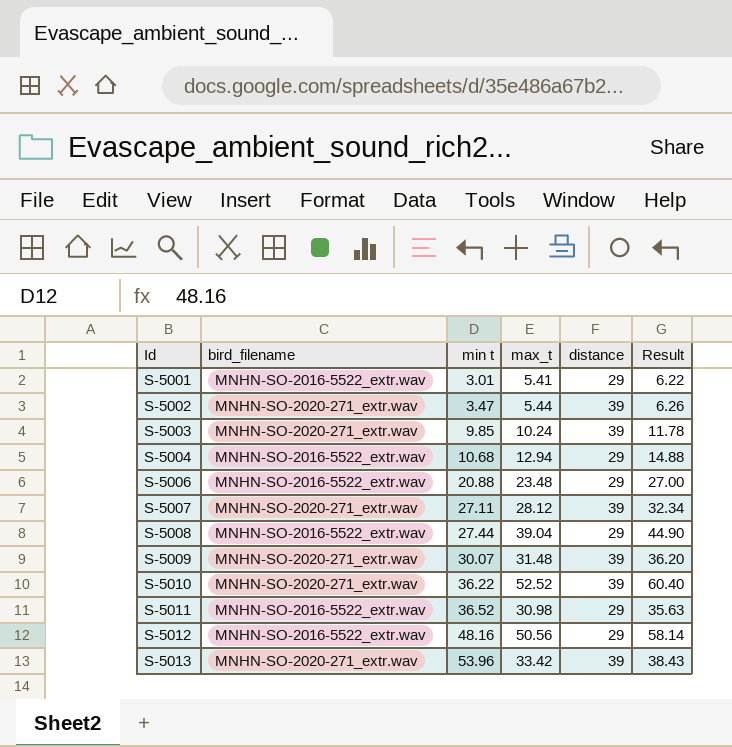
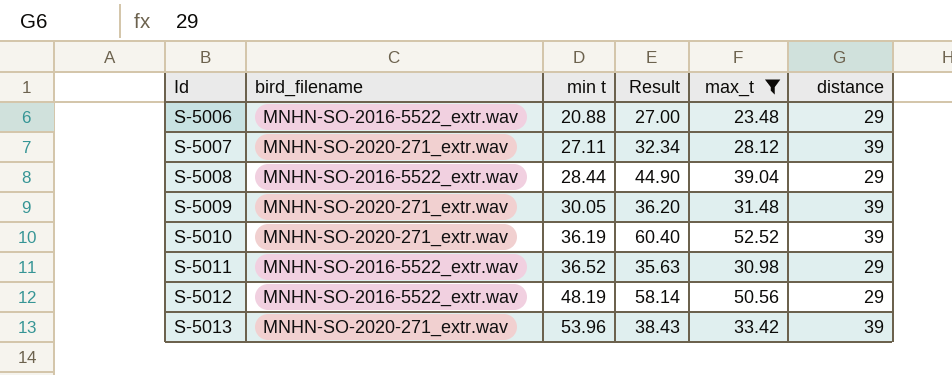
filter: none -> max_t >= 23.48
column Result | position: 6 -> 4
S-5008 | min t: 27.44 -> 28.44
S-5009 | min t: 30.07 -> 30.05
S-5010 | min t: 36.22 -> 36.19
S-5012 | min t: 48.16 -> 48.19

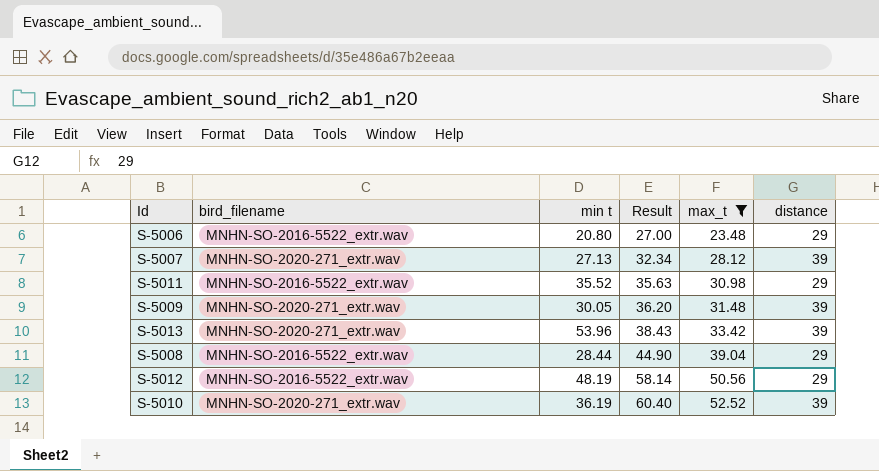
row order: Id ascending -> Result ascending
S-5006 | min t: 20.88 -> 20.80
S-5007 | min t: 27.11 -> 27.13
S-5011 | min t: 36.52 -> 35.52

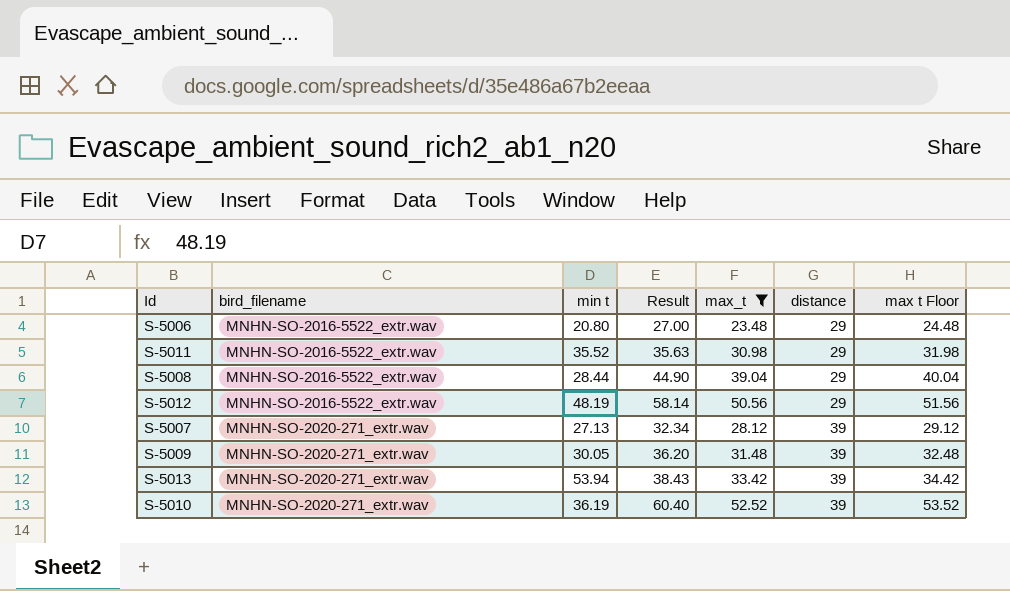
row order: Result ascending -> bird_filename ascending
column max t Floor | formula: none -> [max_t] + 1
S-5013 | min t: 53.96 -> 53.94

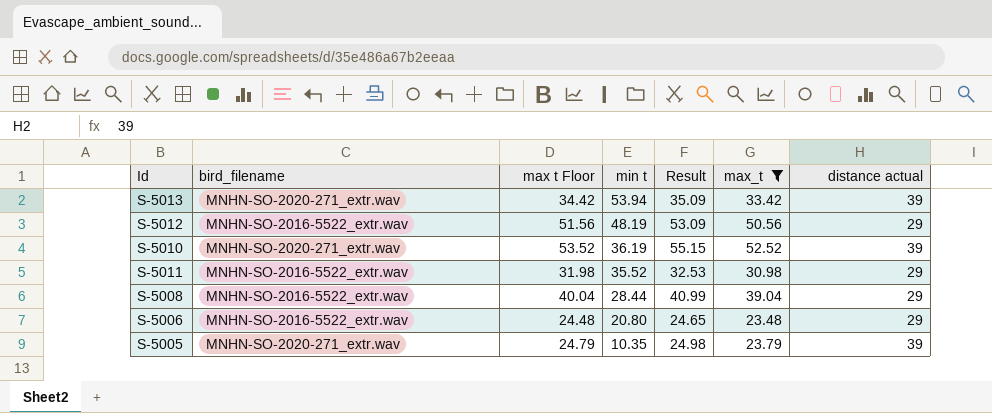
row order: bird_filename ascending -> min t descending
column max t Floor | position: 7 -> 3
column Result | formula: [max_t] * 1.15 -> [max_t] * 1.05
column name: distance -> distance actual
row S-5007: MNHN-SO-2020-271_extr.wav | 27.13 | 32.34 | 28.12 | 39 | 29.12 -> none
row S-5009: MNHN-SO-2020-271_extr.wav | 30.05 | 36.20 | 31.48 | 39 | 32.48 -> none
row S-5005: none -> MNHN-SO-2020-271_extr.wav | 24.79 | 10.35 | 24.98 | 23.79 | 39

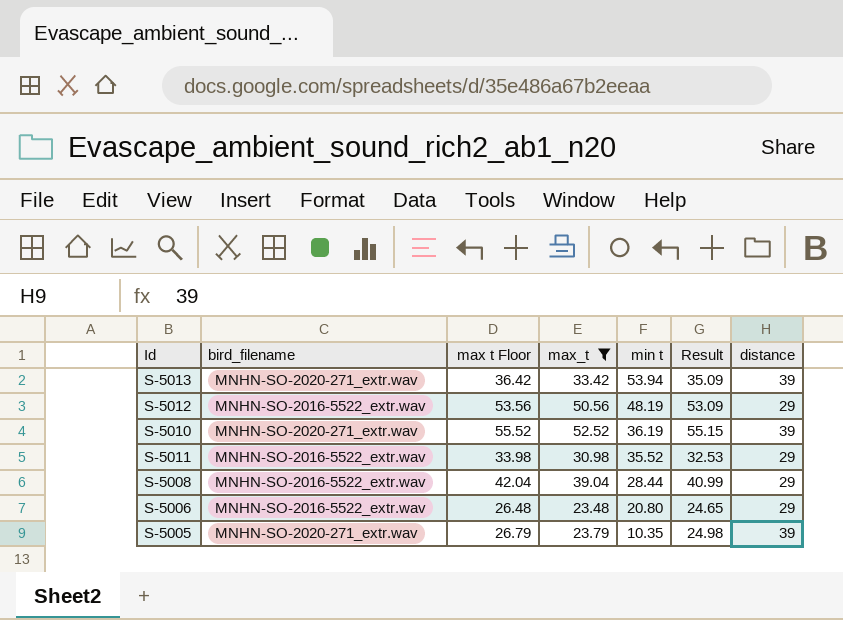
column max t Floor | formula: [max_t] + 1 -> [max_t] + 3
column max_t | position: 6 -> 4
column name: distance actual -> distance

